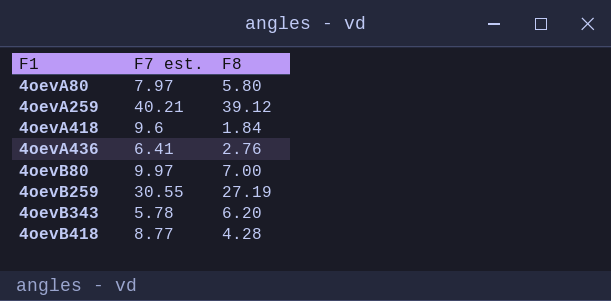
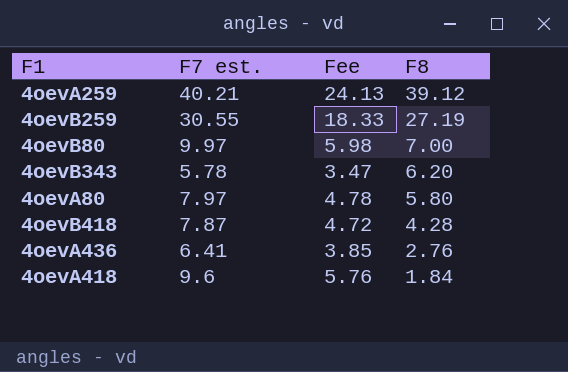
row order: F1 ascending -> F8 descending
column Fee | formula: none -> [F7 est.] * 0.6
4oevB418 | F7 est.: 8.77 -> 7.87

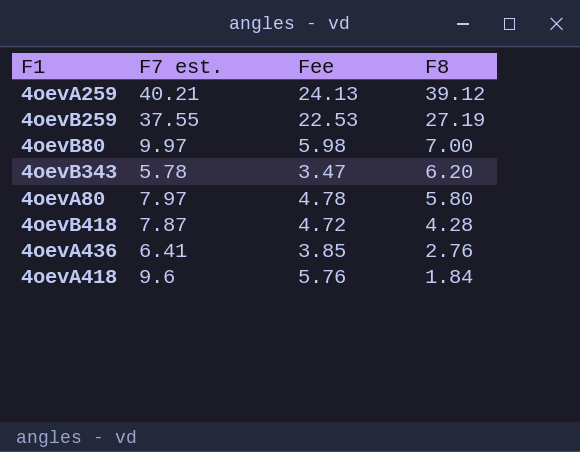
4oevB259 | F7 est.: 30.55 -> 37.55
4oevB259 | Fee: 18.33 -> 22.53

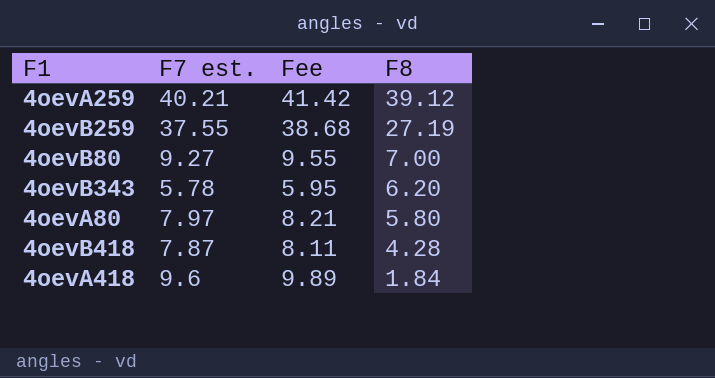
column Fee | formula: [F7 est.] * 0.6 -> [F7 est.] * 1.03
row 4oevA436: 6.41 | 3.85 | 2.76 -> none
4oevB80 | F7 est.: 9.97 -> 9.27

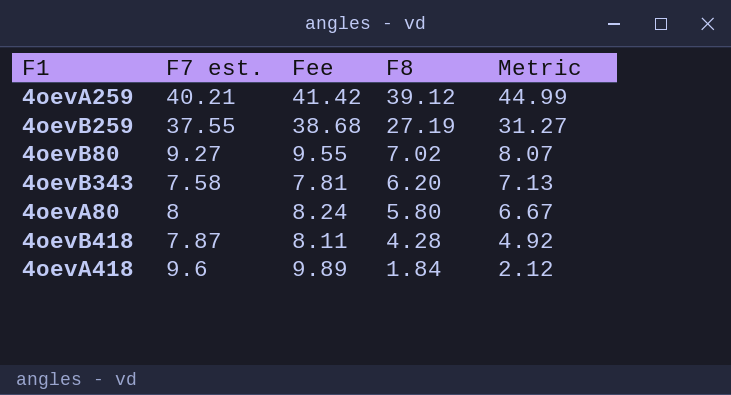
column Metric | formula: none -> [F8] * 1.15
4oevB80 | F8: 7.00 -> 7.02
4oevB343 | F7 est.: 5.78 -> 7.58
4oevB343 | Fee: 5.95 -> 7.81
4oevA80 | F7 est.: 7.97 -> 8
4oevA80 | Fee: 8.21 -> 8.24

